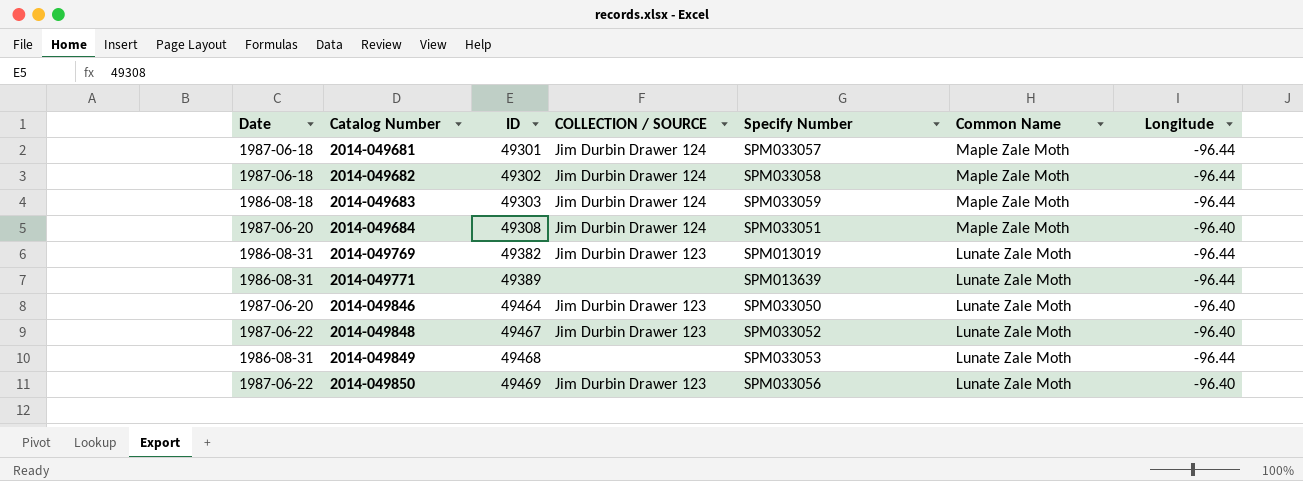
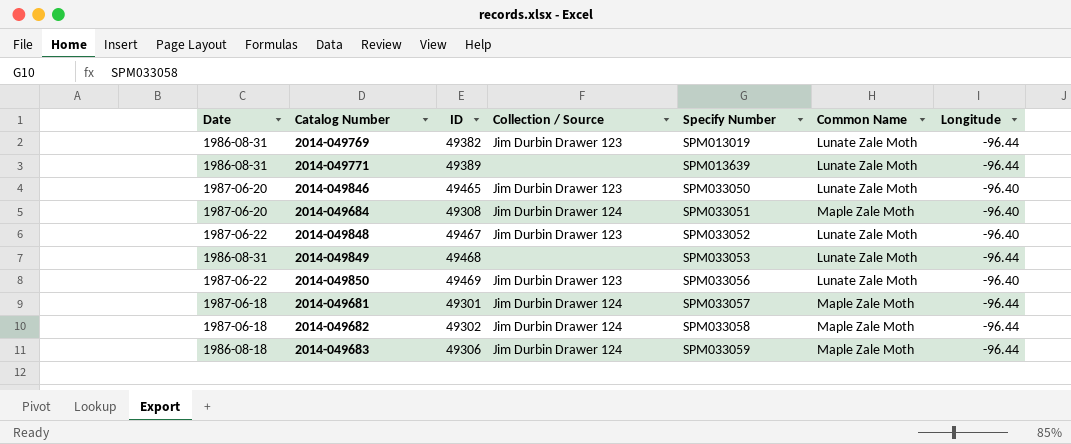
row order: Catalog Number ascending -> Specify Number ascending
column name: COLLECTION / SOURCE -> Collection / Source
2014-049846 | ID: 49464 -> 49465
2014-049683 | ID: 49303 -> 49306

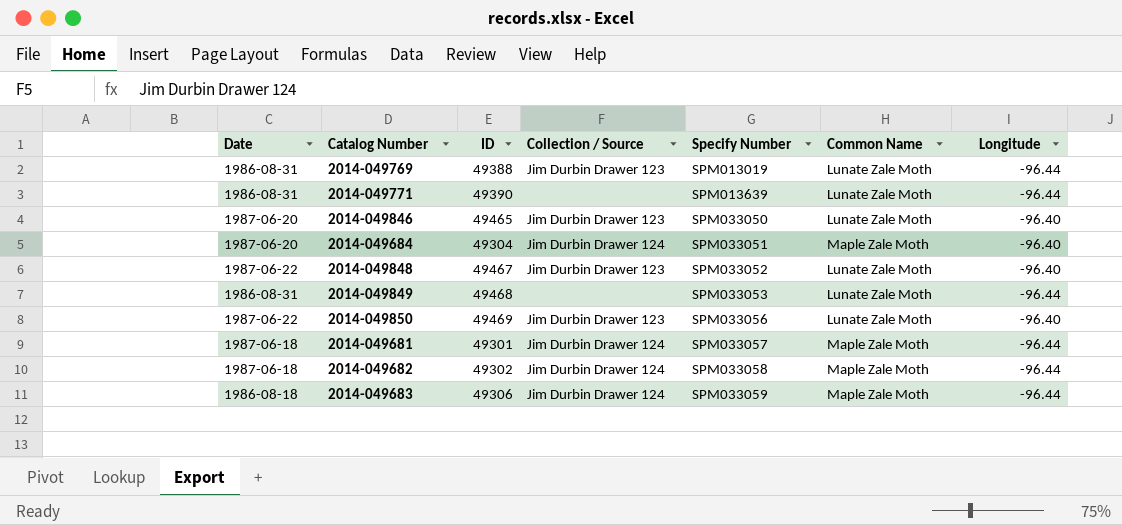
2014-049769 | ID: 49382 -> 49388
2014-049771 | ID: 49389 -> 49390
2014-049684 | ID: 49308 -> 49304

